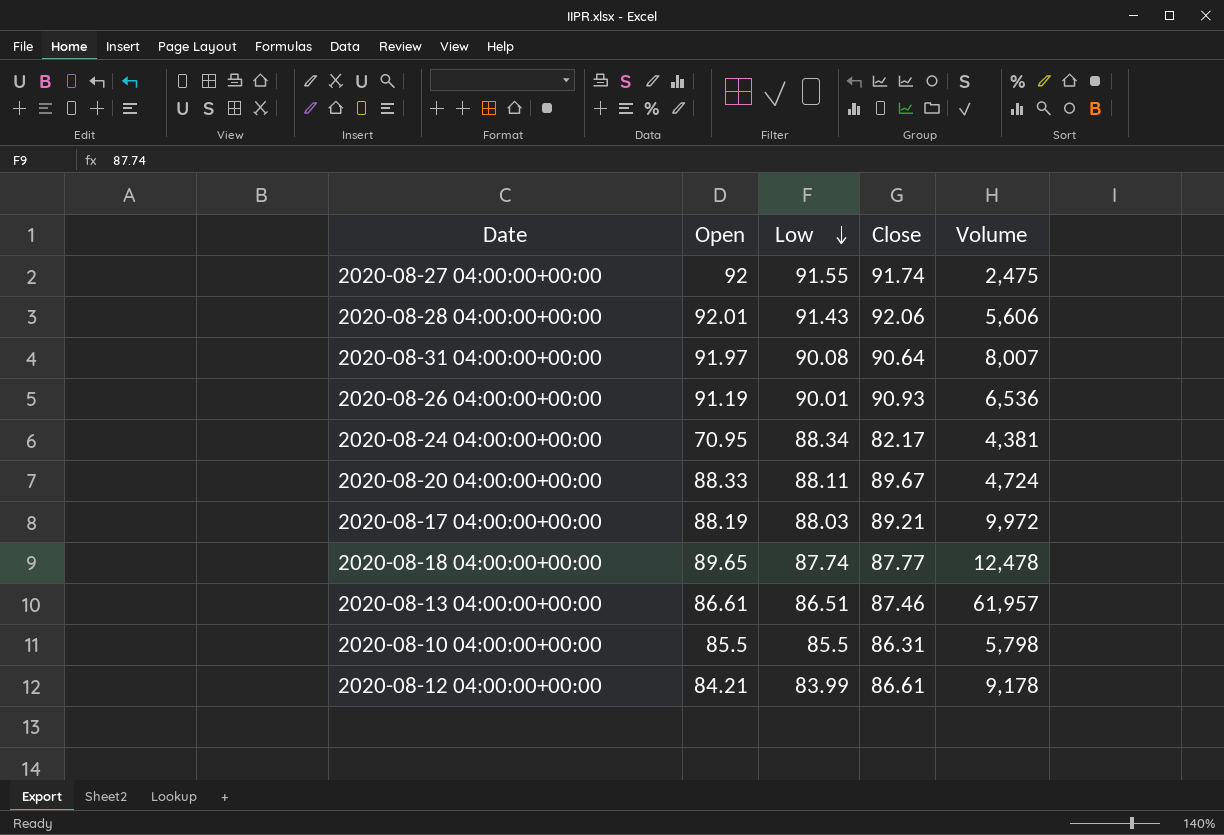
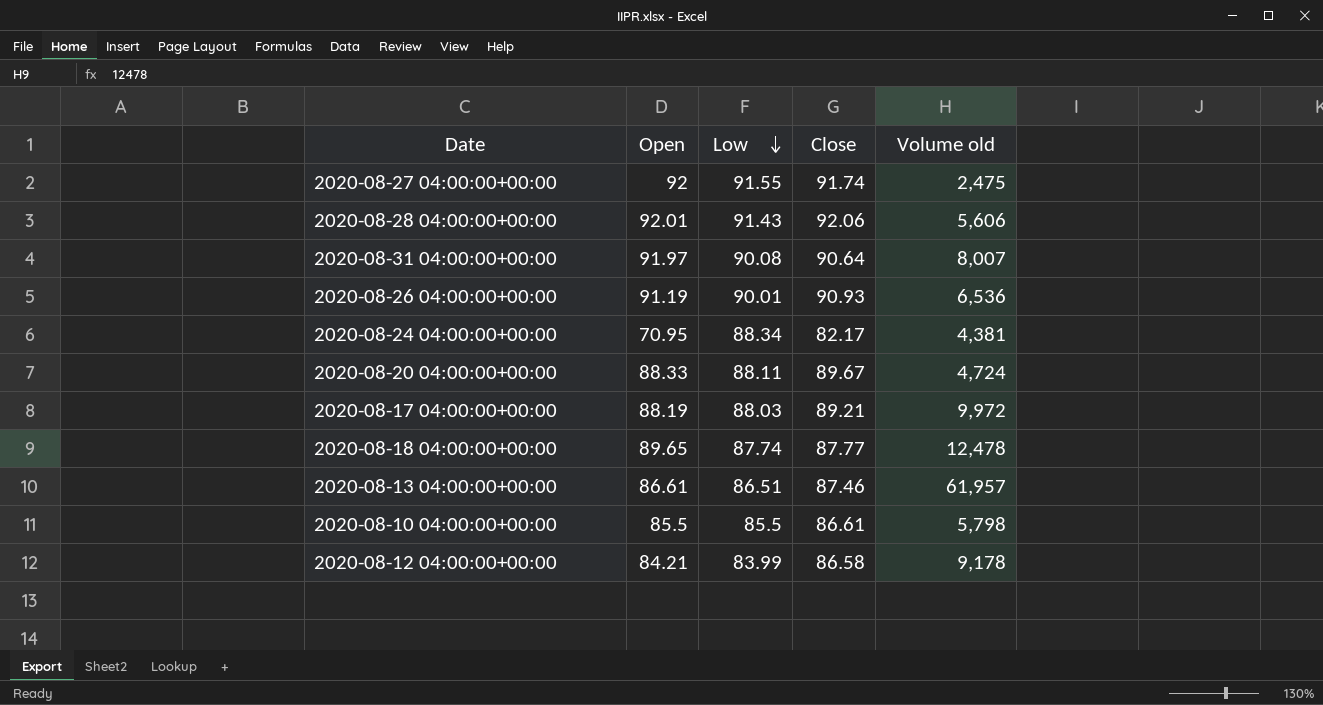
column name: Volume -> Volume old
2020-08-10 04:00:00+00:00 | Close: 86.31 -> 86.61
2020-08-12 04:00:00+00:00 | Close: 86.61 -> 86.58

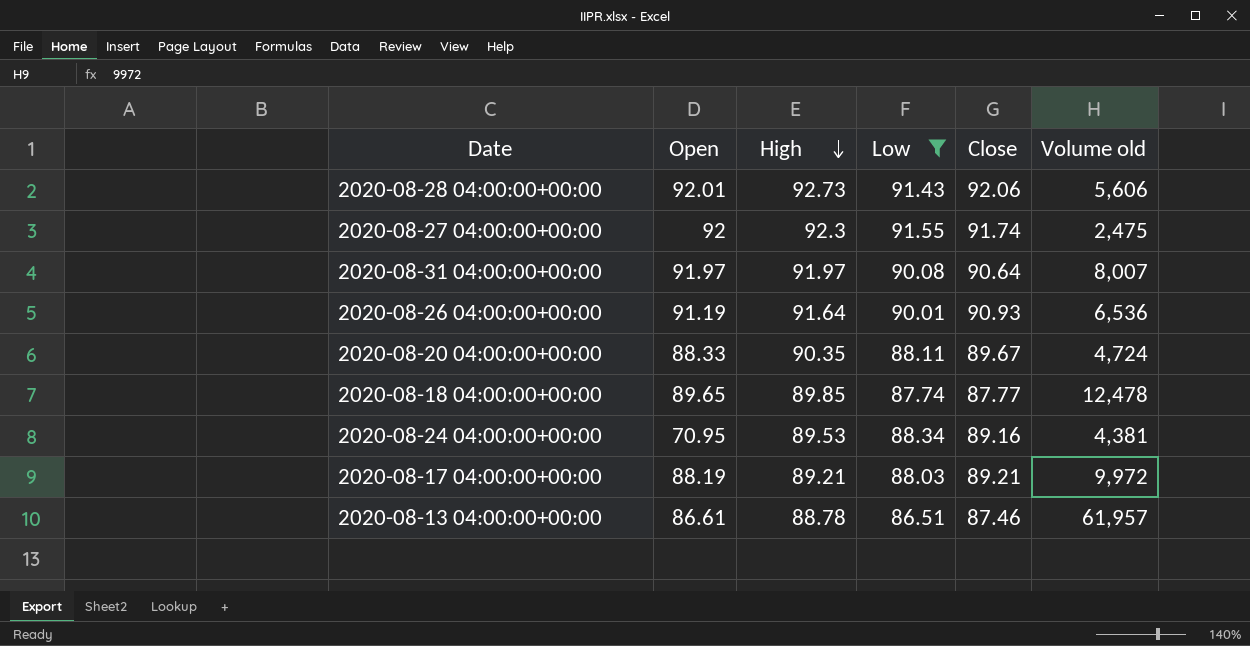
filter: none -> Low >= 86.51
row order: Low descending -> High descending
column High | position: none -> 3
2020-08-24 04:00:00+00:00 | Close: 82.17 -> 89.16

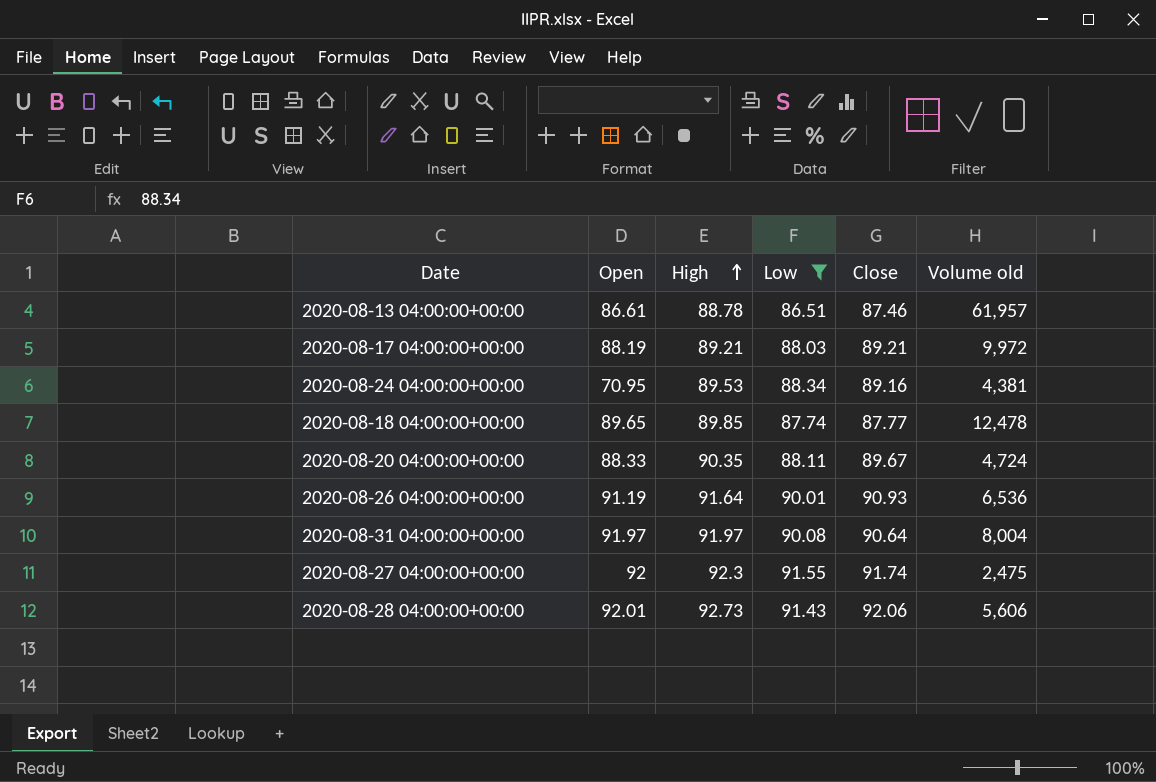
row order: High descending -> High ascending
2020-08-31 04:00:00+00:00 | Volume old: 8,007 -> 8,004

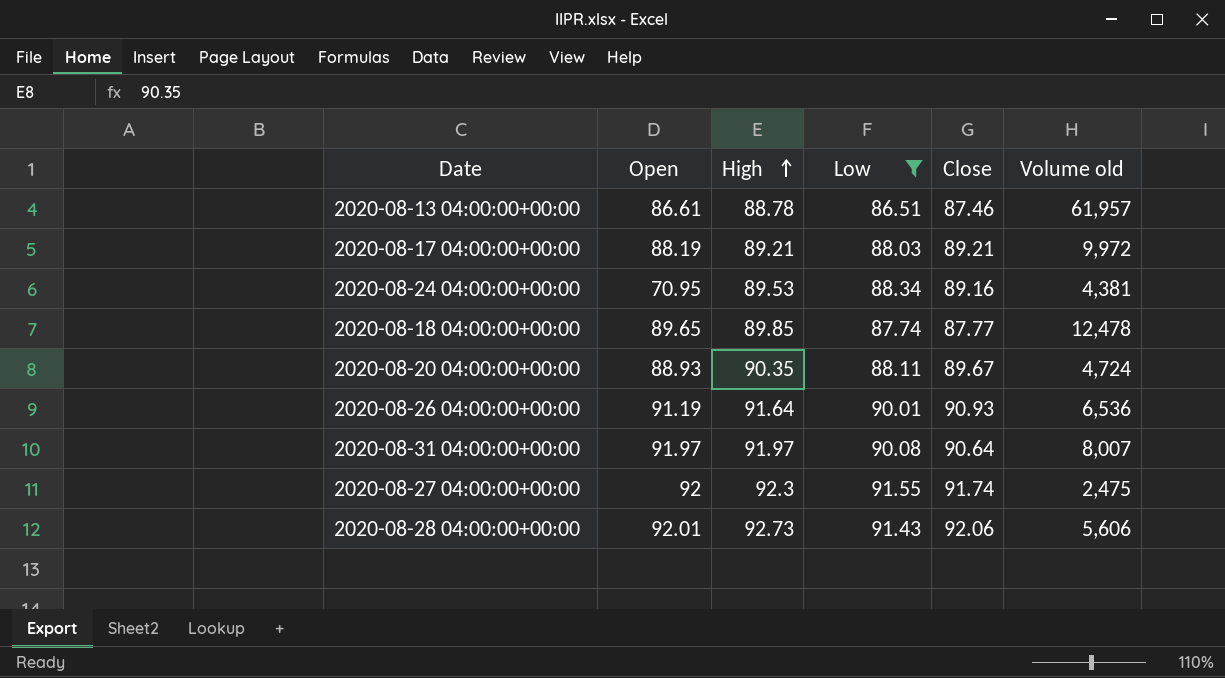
2020-08-20 04:00:00+00:00 | Open: 88.33 -> 88.93
2020-08-31 04:00:00+00:00 | Volume old: 8,004 -> 8,007

